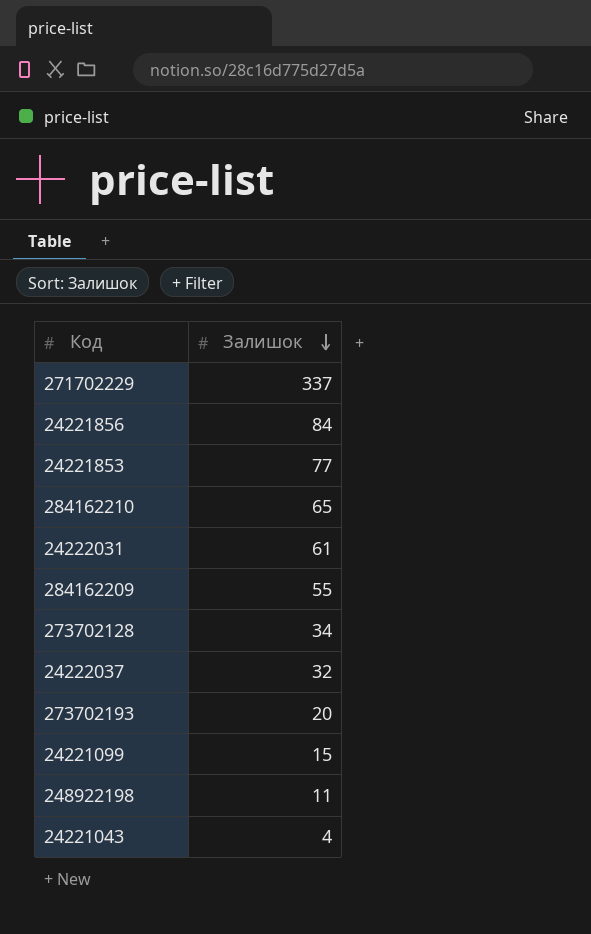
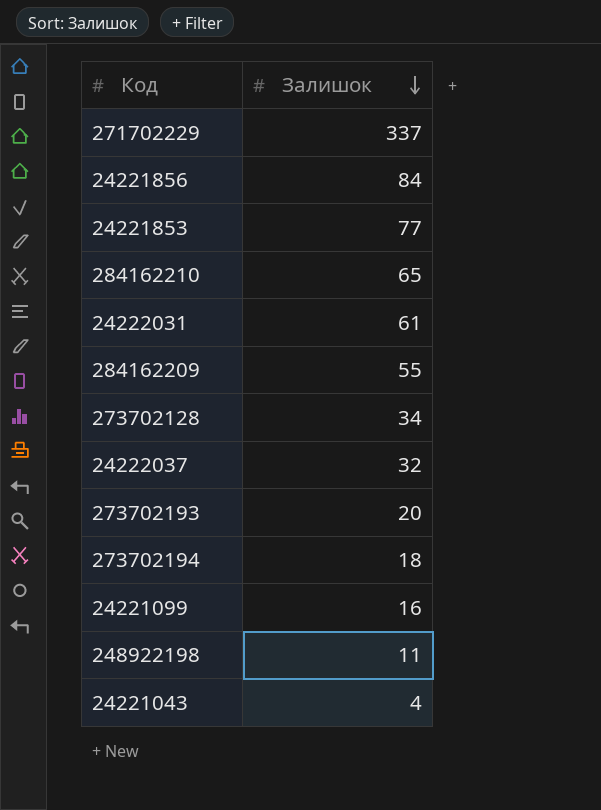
row 273702194: none -> 18
24221099 | Залишок: 15 -> 16

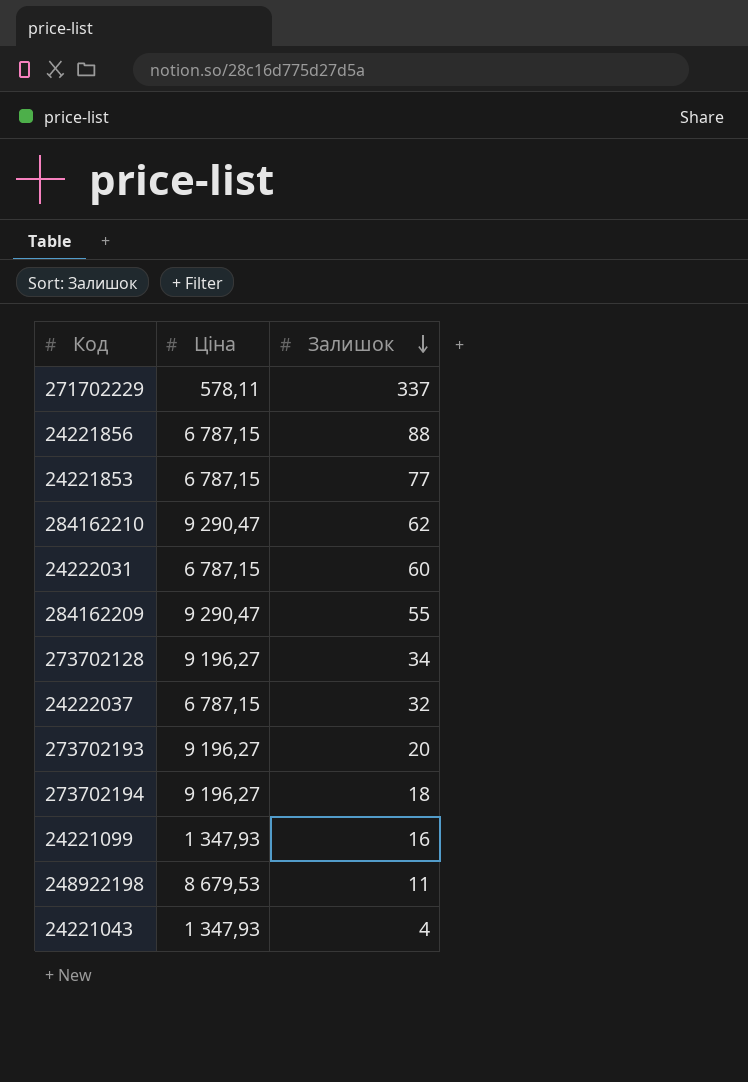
column Ціна | position: none -> 2
24221856 | Залишок: 84 -> 88
284162210 | Залишок: 65 -> 62
24222031 | Залишок: 61 -> 60

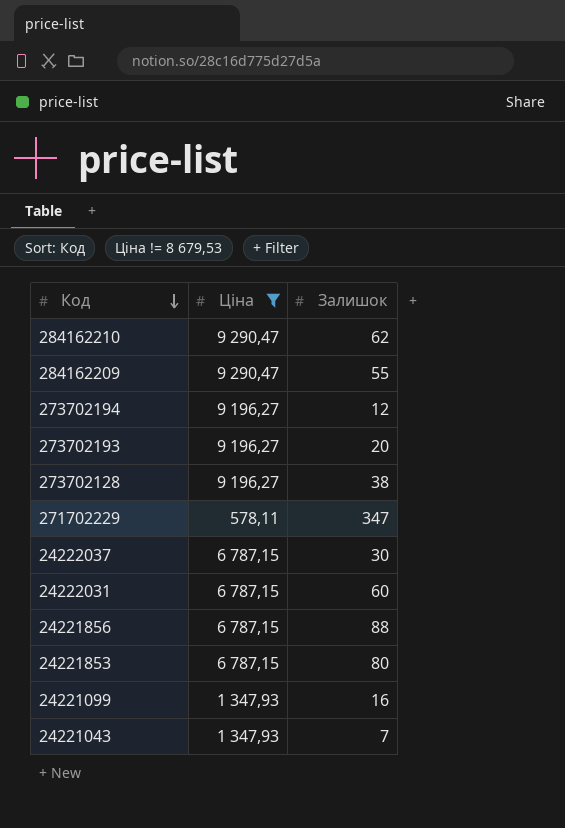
filter: none -> Ціна != 8 679,53
row order: Залишок descending -> Код descending
273702194 | Залишок: 18 -> 12
273702128 | Залишок: 34 -> 38
271702229 | Залишок: 337 -> 347
24222037 | Залишок: 32 -> 30
24221853 | Залишок: 77 -> 80
24221043 | Залишок: 4 -> 7

